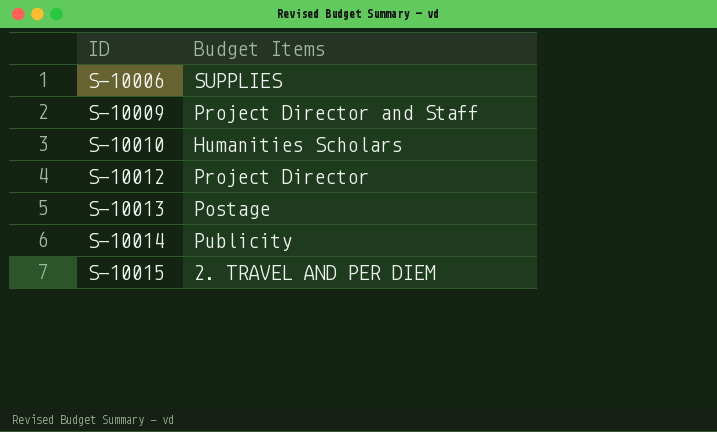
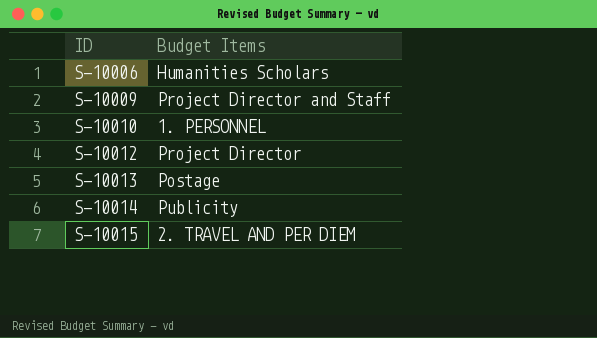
S-10006 | Budget Items: SUPPLIES -> Humanities Scholars
S-10010 | Budget Items: Humanities Scholars -> 1. PERSONNEL

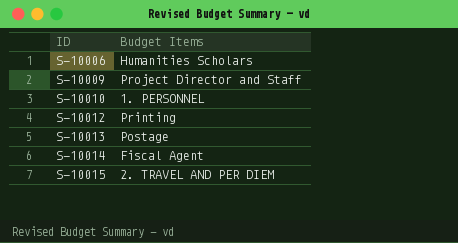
S-10012 | Budget Items: Project Director -> Printing
S-10014 | Budget Items: Publicity -> Fiscal Agent

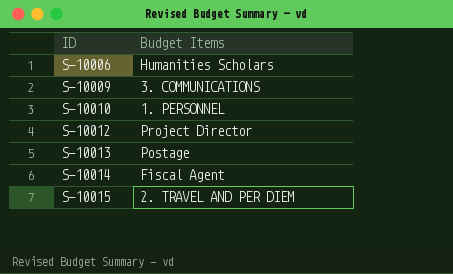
S-10009 | Budget Items: Project Director and Staff -> 3. COMMUNICATIONS
S-10012 | Budget Items: Printing -> Project Director

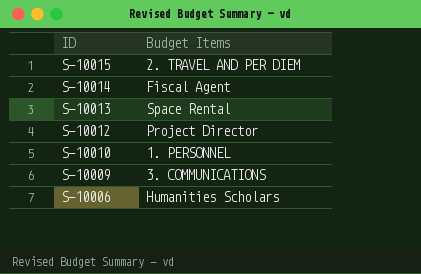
row order: ID ascending -> ID descending
S-10013 | Budget Items: Postage -> Space Rental

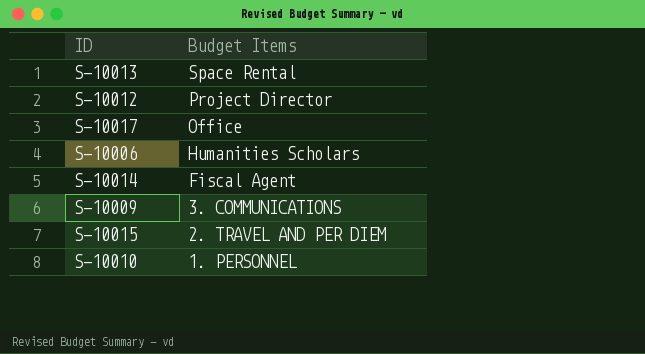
row order: ID descending -> Budget Items descending
row S-10017: none -> Office

